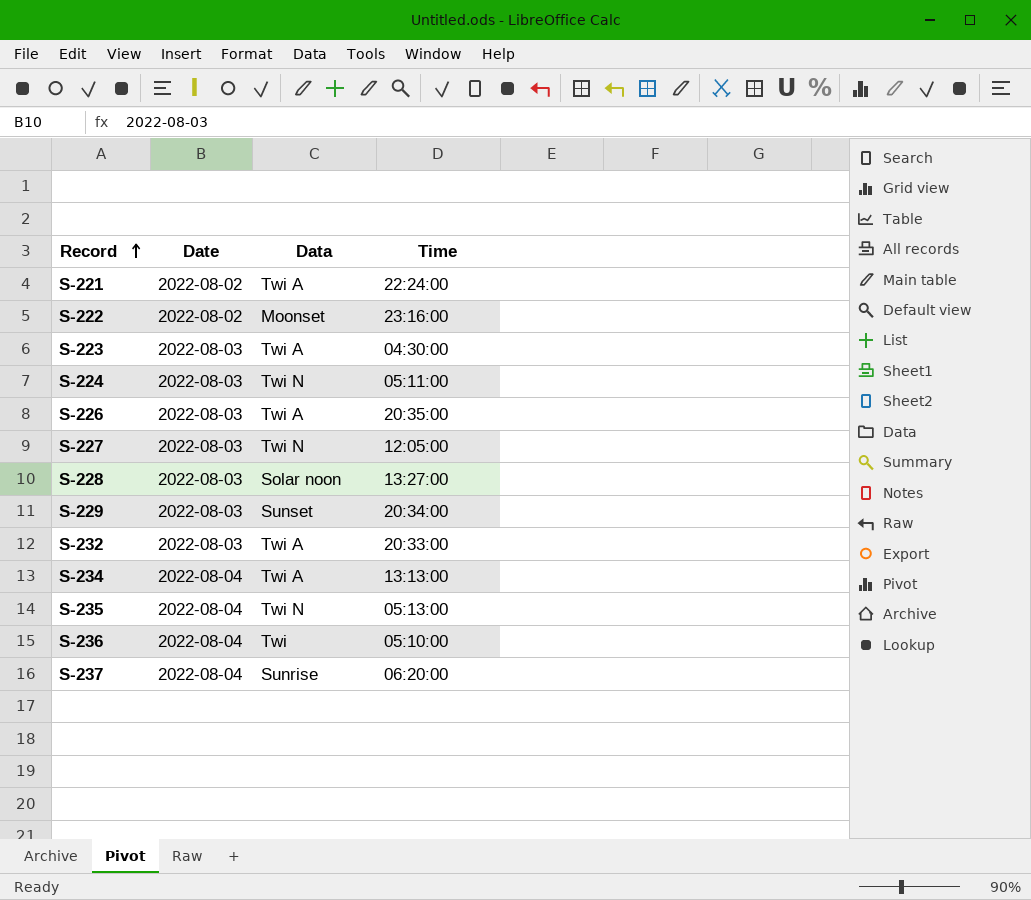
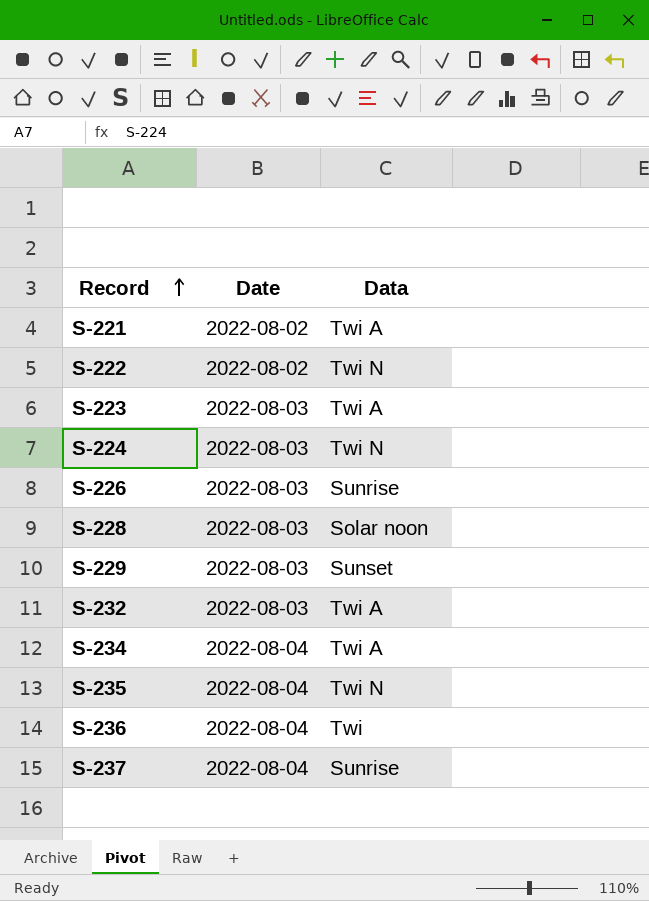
column Time | position: 4 -> none
row S-227: 2022-08-03 | Twi N | 12:05:00 -> none
S-222 | Data: Moonset -> Twi N
S-226 | Data: Twi A -> Sunrise

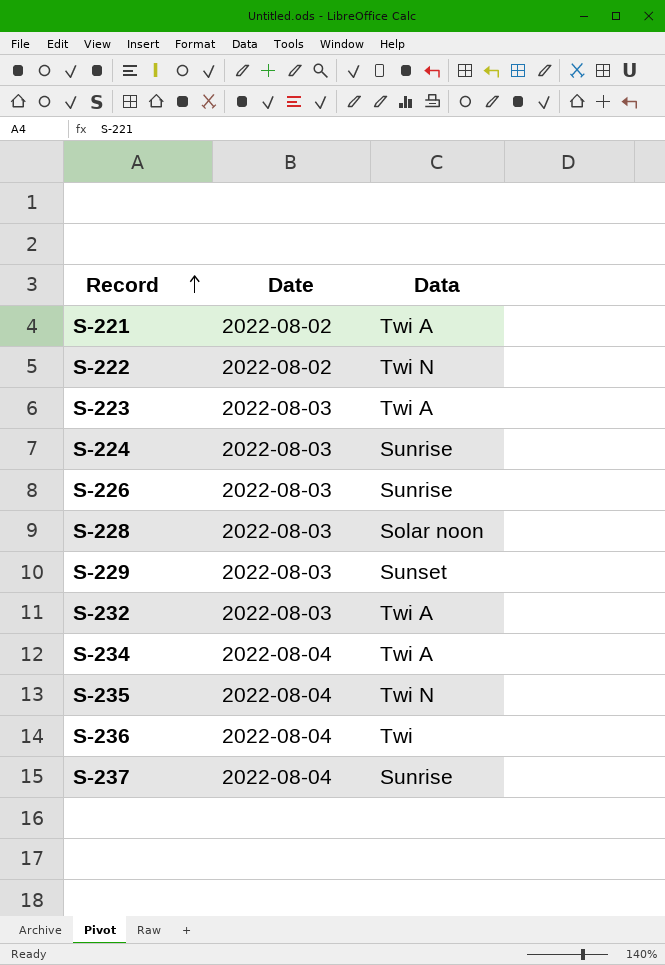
S-224 | Data: Twi N -> Sunrise

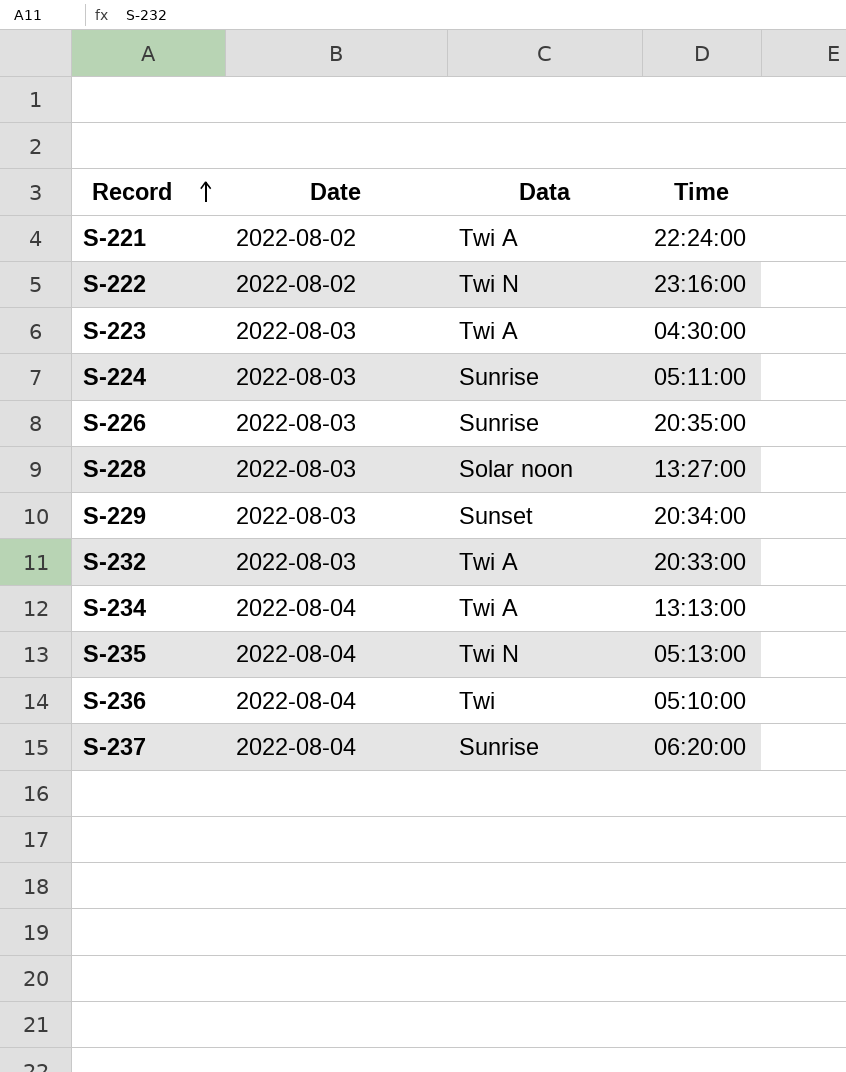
column Time | position: none -> 4

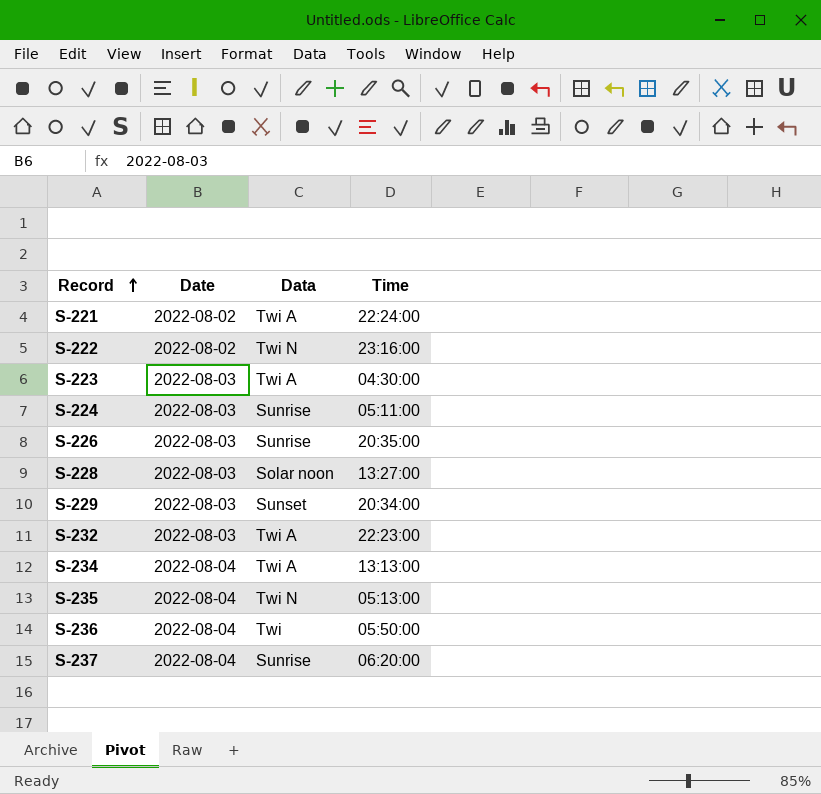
S-232 | Time: 20:33:00 -> 22:23:00
S-236 | Time: 05:10:00 -> 05:50:00

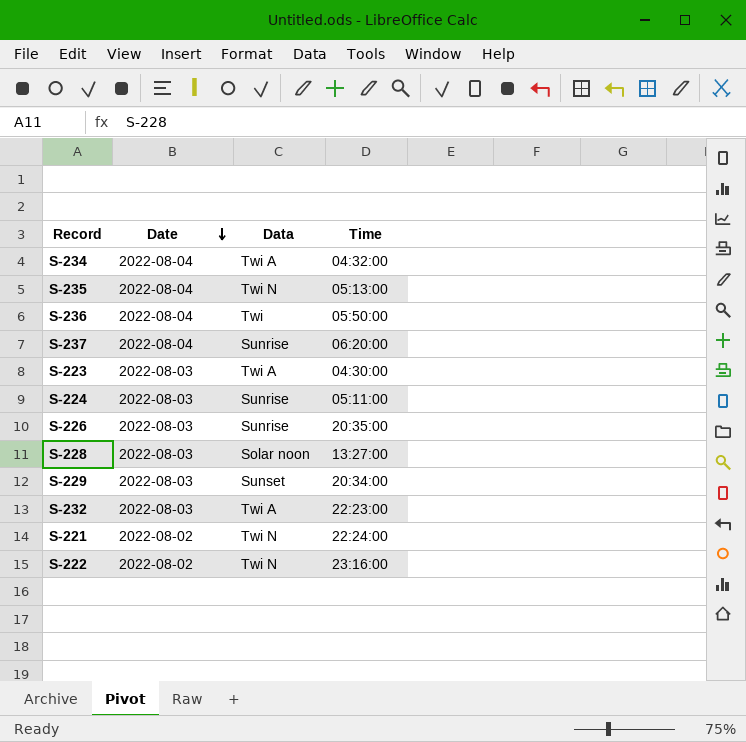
row order: Record ascending -> Date descending
S-234 | Time: 13:13:00 -> 04:32:00
S-221 | Data: Twi A -> Twi N

